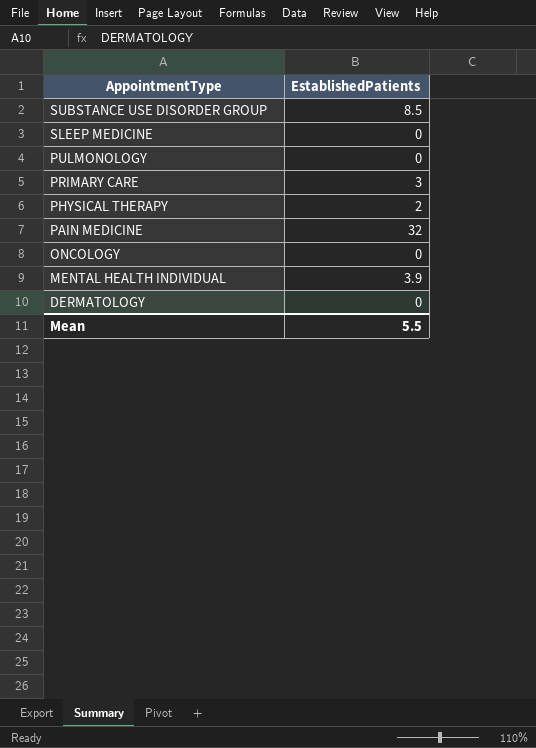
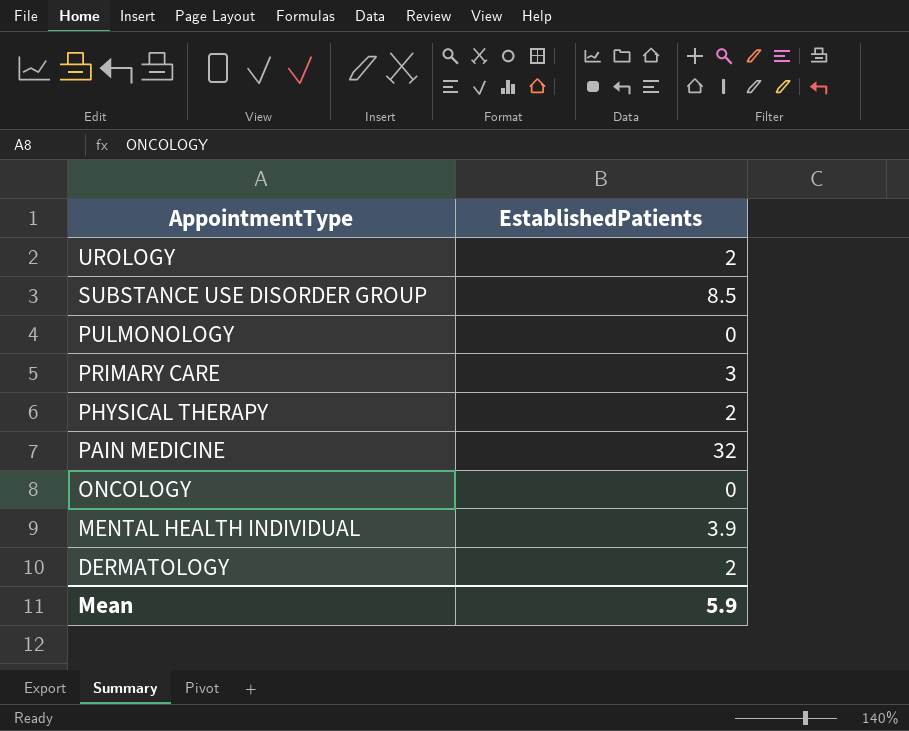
row SLEEP MEDICINE: 0 -> none
row UROLOGY: none -> 2
DERMATOLOGY | EstablishedPatients: 0 -> 2
Mean | EstablishedPatients: 5.5 -> 5.9

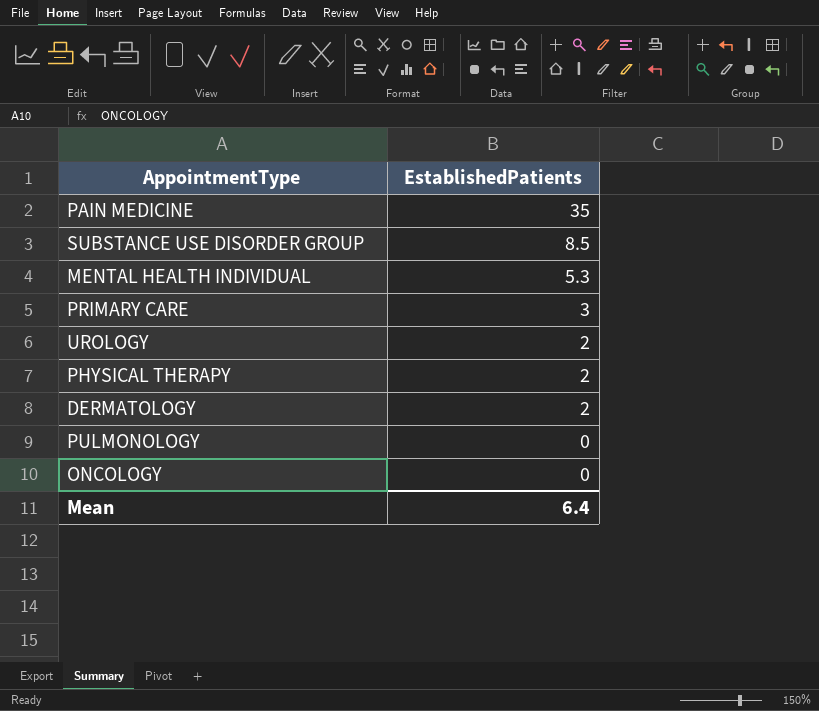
row order: AppointmentType descending -> EstablishedPatients descending
PAIN MEDICINE | EstablishedPatients: 32 -> 35
MENTAL HEALTH INDIVIDUAL | EstablishedPatients: 3.9 -> 5.3
Mean | EstablishedPatients: 5.9 -> 6.4

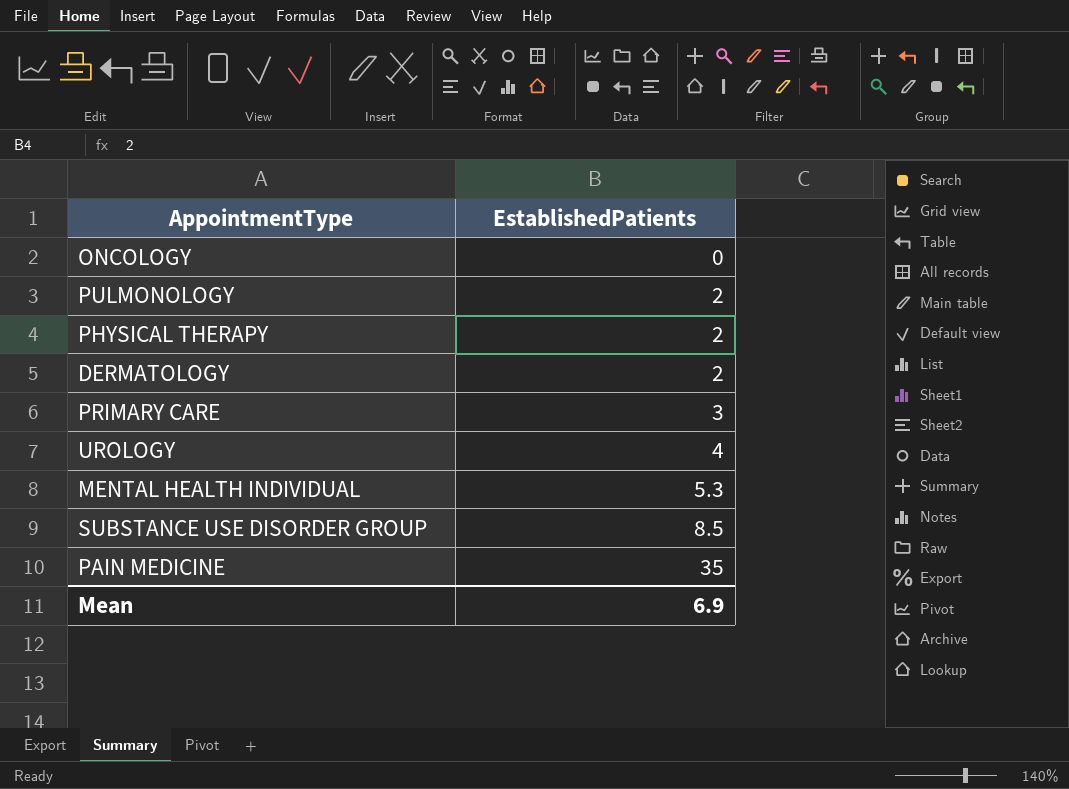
row order: EstablishedPatients descending -> EstablishedPatients ascending
PULMONOLOGY | EstablishedPatients: 0 -> 2
UROLOGY | EstablishedPatients: 2 -> 4
Mean | EstablishedPatients: 6.4 -> 6.9

